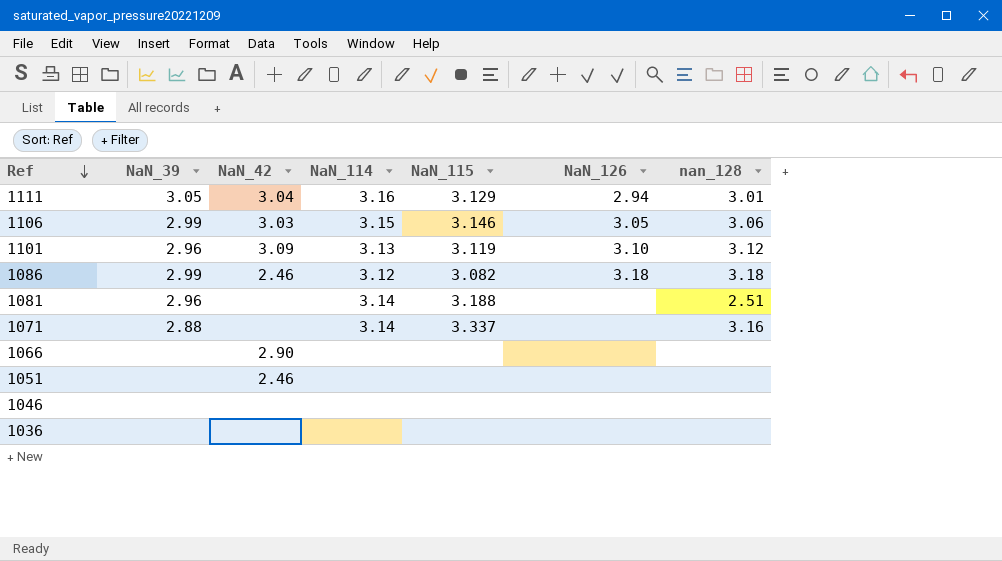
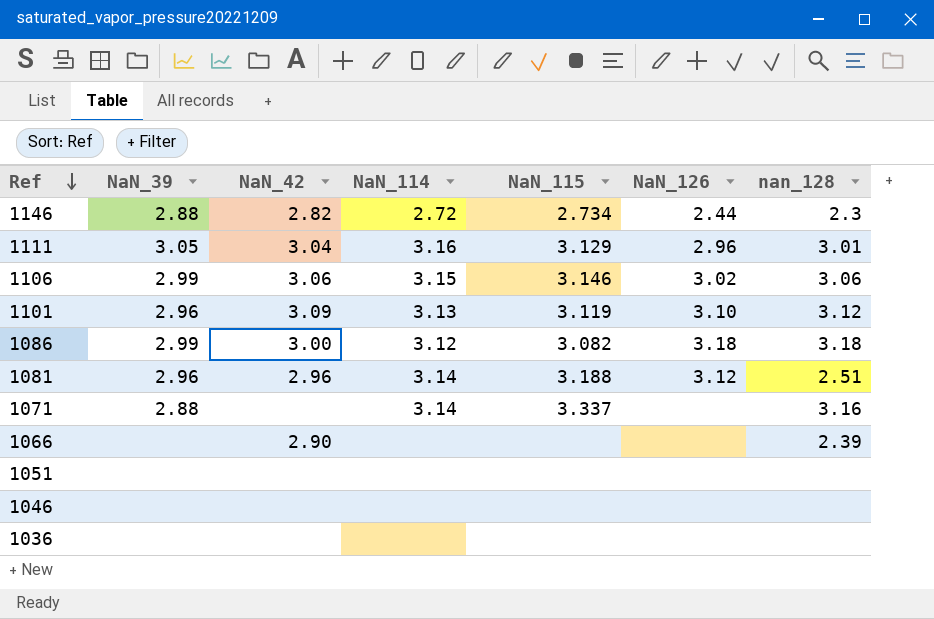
row 1146: none -> 2.88 | 2.82 | 2.72 | 2.734 | 2.44 | 2.3
1111 | NaN_126: 2.94 -> 2.96
1106 | NaN_42: 3.03 -> 3.06
1106 | NaN_126: 3.05 -> 3.02
1086 | NaN_42: 2.46 -> 3.00
1081 | NaN_42: none -> 2.96
1081 | NaN_126: none -> 3.12
1066 | nan_128: none -> 2.39
1051 | NaN_42: 2.46 -> none

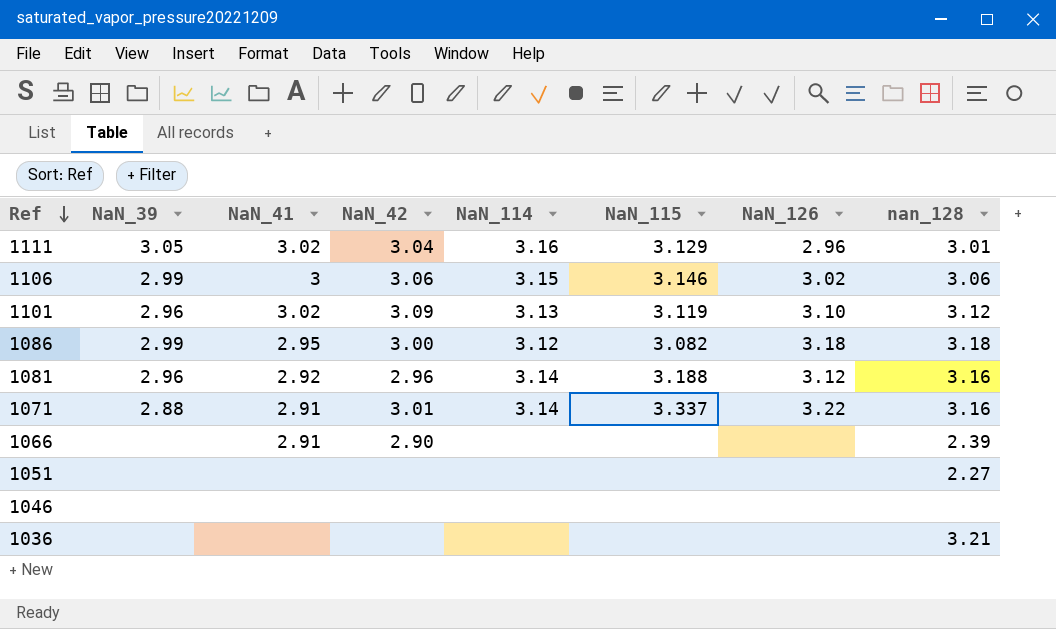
column NaN_41 | position: none -> 3
row 1146: 2.88 | 2.82 | 2.72 | 2.734 | 2.44 | 2.3 -> none
1081 | nan_128: 2.51 -> 3.16
1071 | NaN_42: none -> 3.01
1071 | NaN_126: none -> 3.22
1051 | nan_128: none -> 2.27
1036 | nan_128: none -> 3.21

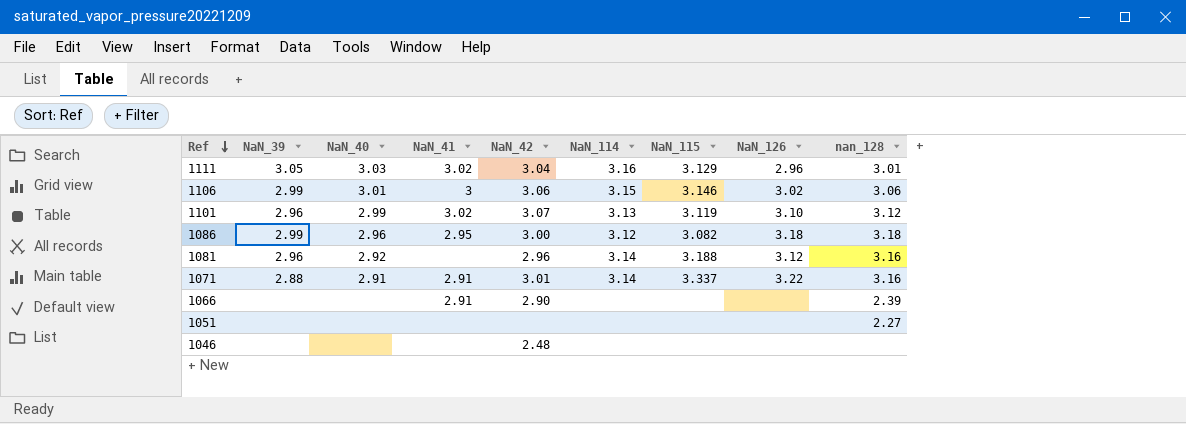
column NaN_40 | position: none -> 3
row 1036: none | none | none | none | none | none | 3.21 -> none
1101 | NaN_42: 3.09 -> 3.07
1081 | NaN_41: 2.92 -> none
1046 | NaN_42: none -> 2.48

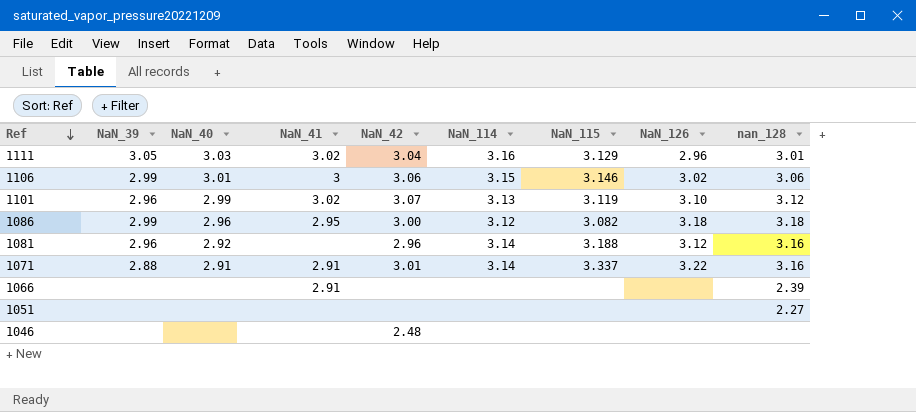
1066 | NaN_42: 2.90 -> none

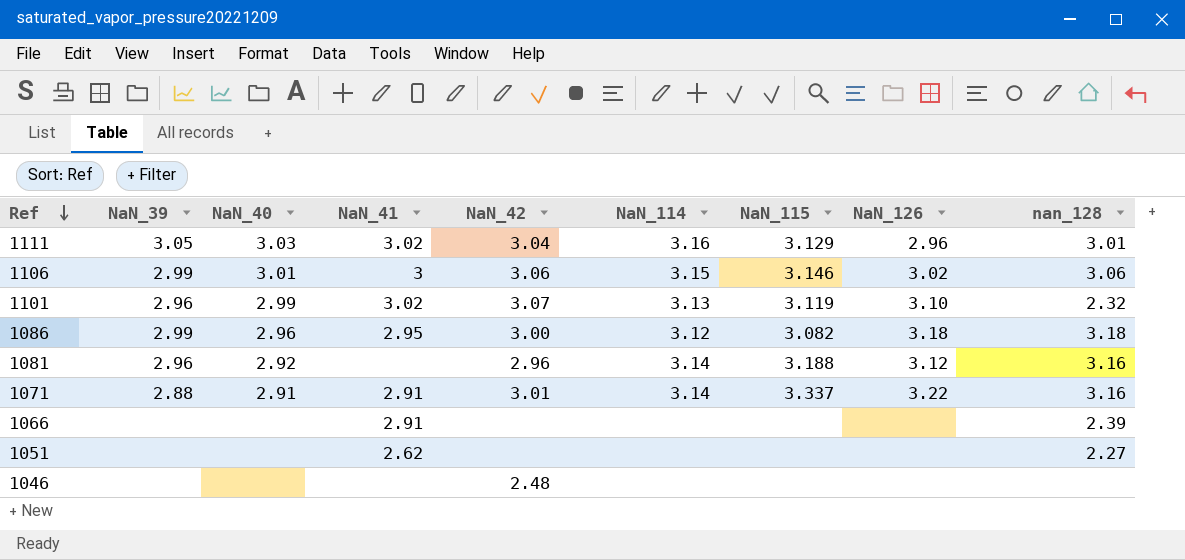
1101 | nan_128: 3.12 -> 2.32
1051 | NaN_41: none -> 2.62

